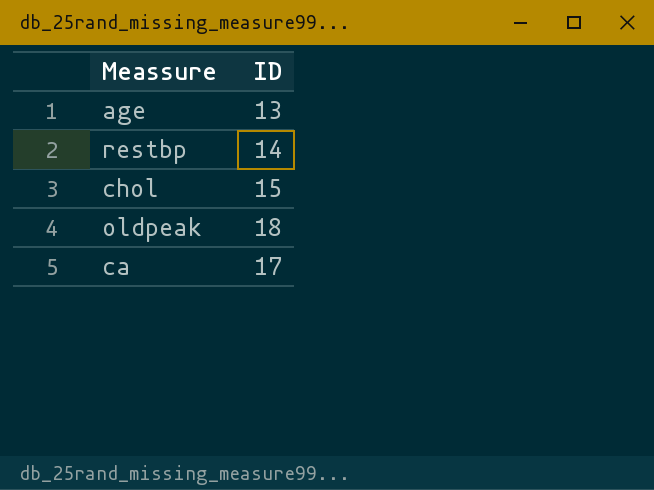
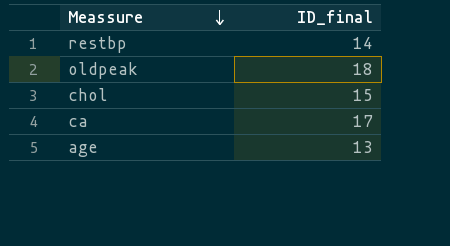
row order: none -> Meassure descending
column name: ID -> ID_final

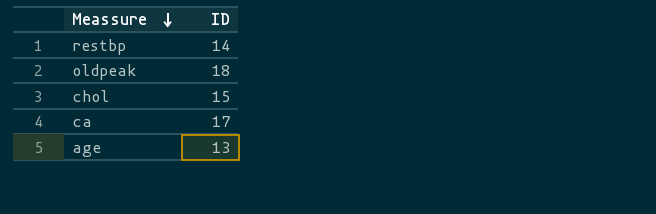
column name: ID_final -> ID

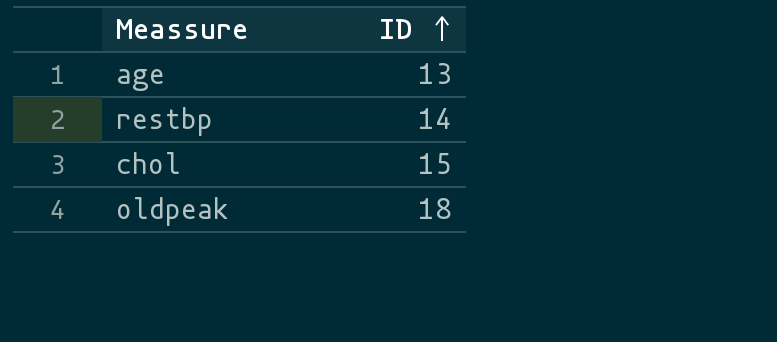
row order: Meassure descending -> ID ascending
row ca: 17 -> none

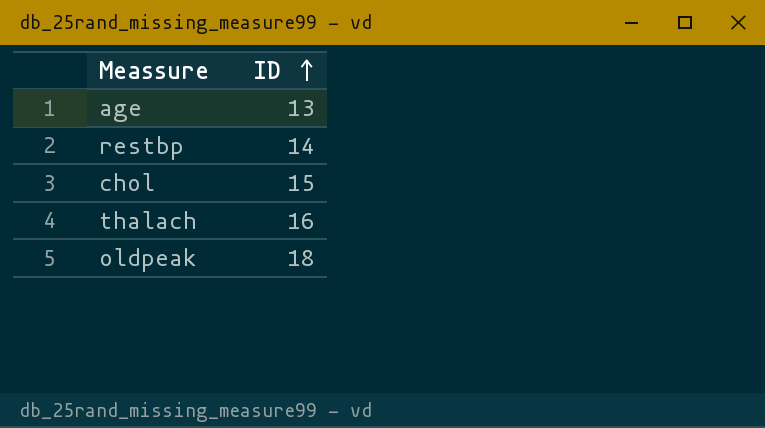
row thalach: none -> 16

